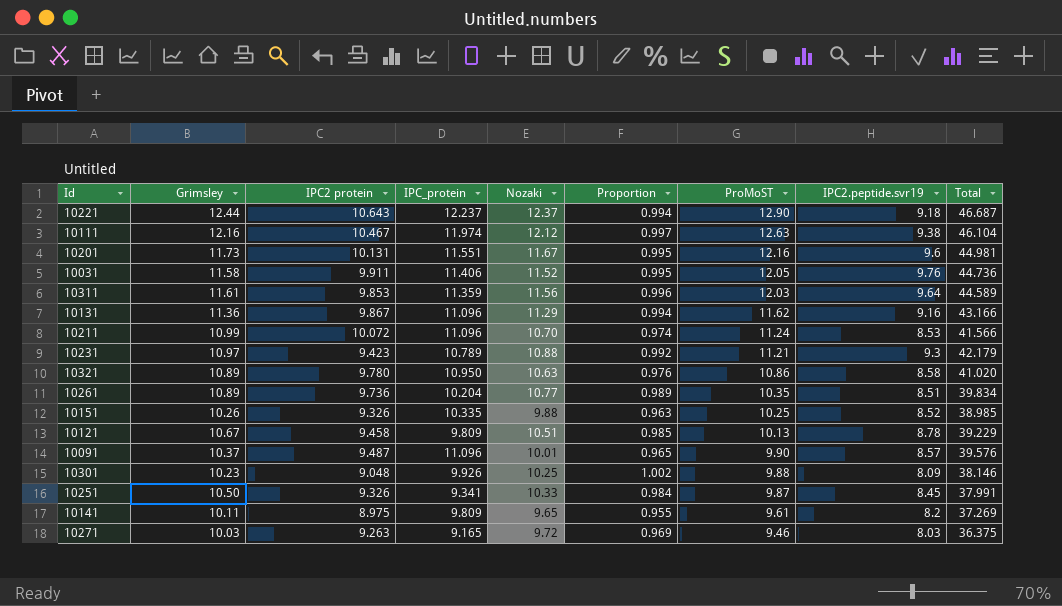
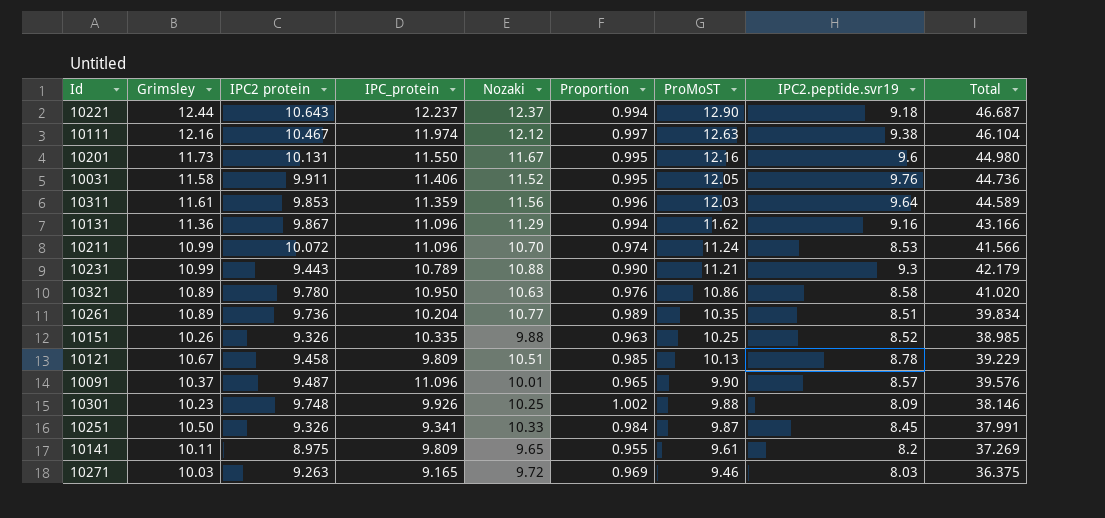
10201 | IPC_protein: 11.551 -> 11.550
10201 | Total: 44.981 -> 44.980
10231 | Grimsley: 10.97 -> 10.99
10231 | IPC2 protein: 9.423 -> 9.443
10231 | Proportion: 0.992 -> 0.990
10301 | IPC2 protein: 9.048 -> 9.748

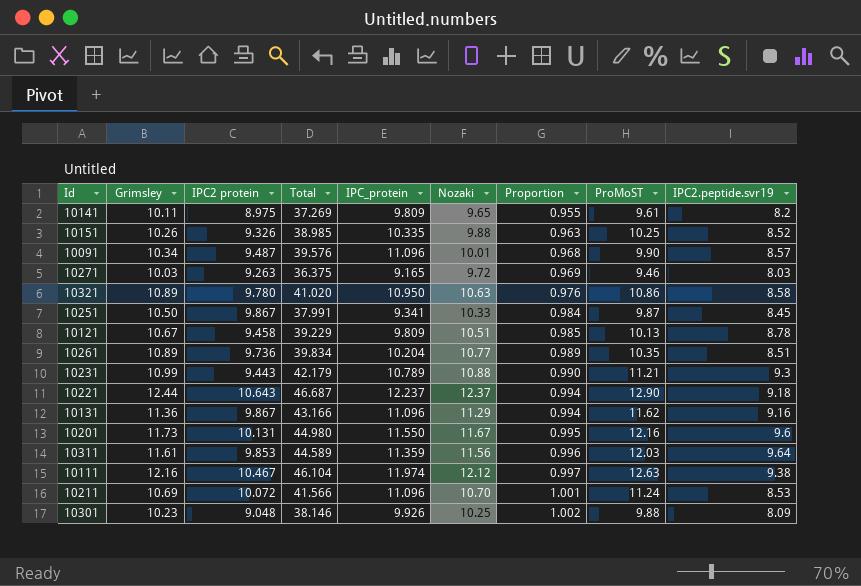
row order: ProMoST descending -> Proportion ascending
column Total | position: 9 -> 4
row 10031: 11.58 | 9.911 | 11.406 | 11.52 | 0.995 | 12.05 | 9.76 | 44.736 -> none
10091 | Grimsley: 10.37 -> 10.34
10091 | Proportion: 0.965 -> 0.968
10251 | IPC2 protein: 9.326 -> 9.867
10211 | Grimsley: 10.99 -> 10.69
10211 | Proportion: 0.974 -> 1.001
10301 | IPC2 protein: 9.748 -> 9.048

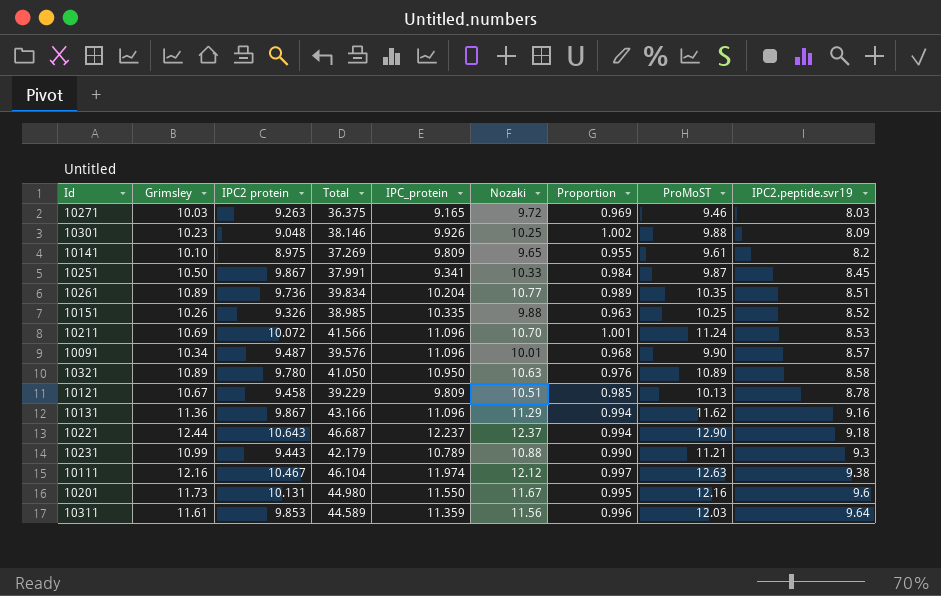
row order: Proportion ascending -> IPC2.peptide.svr19 ascending
10141 | Grimsley: 10.11 -> 10.10
10321 | Total: 41.020 -> 41.050
10321 | ProMoST: 10.86 -> 10.89

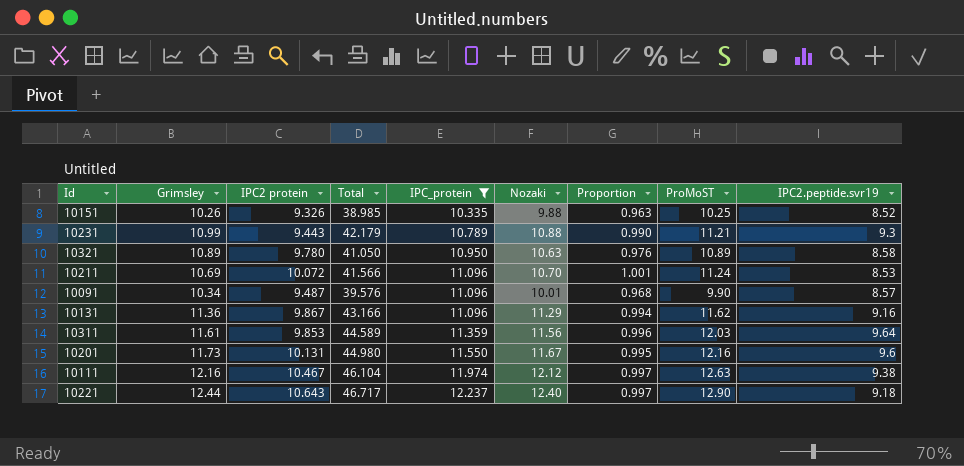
filter: none -> IPC_protein >= 10.335
row order: IPC2.peptide.svr19 ascending -> IPC_protein ascending
10221 | Total: 46.687 -> 46.717
10221 | Nozaki: 12.37 -> 12.40
10221 | Proportion: 0.994 -> 0.997

